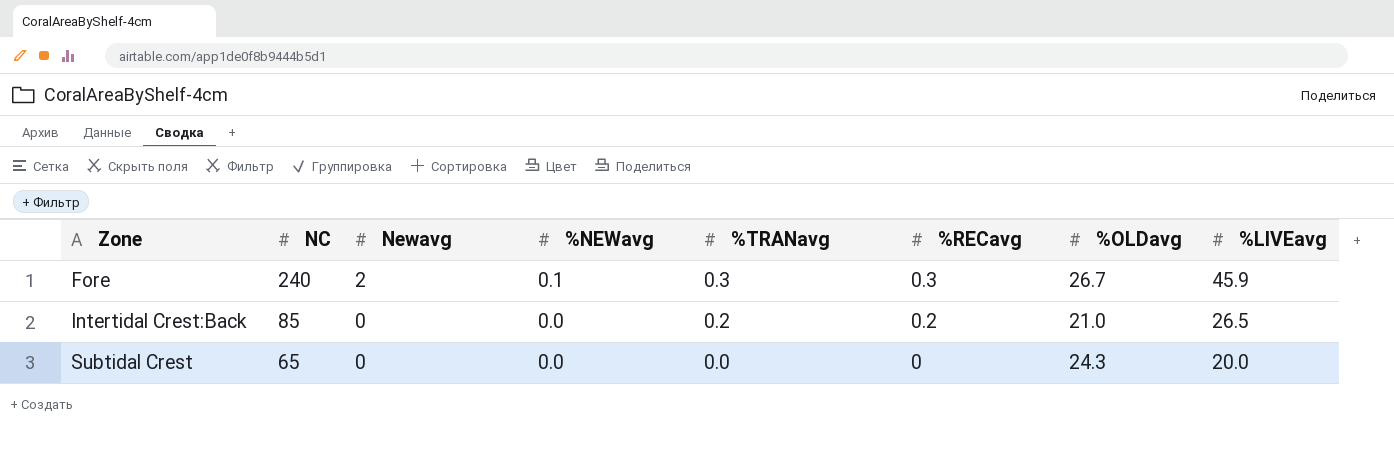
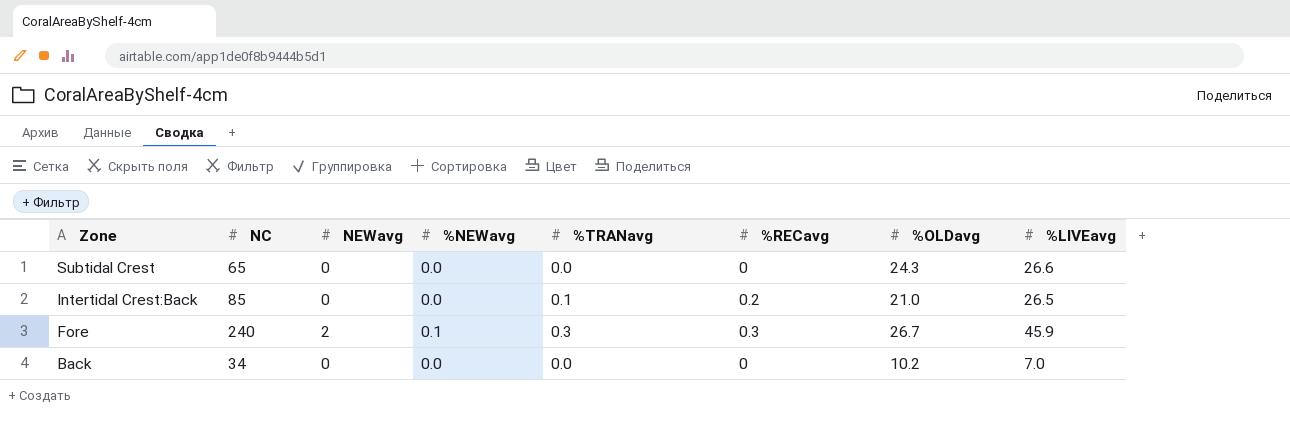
row order: Zone ascending -> Zone descending
column name: Newavg -> NEWavg
Subtidal Crest | %LIVEavg: 20.0 -> 26.6
Intertidal Crest:Back | %TRANavg: 0.2 -> 0.1
row Back: none -> 34 | 0 | 0.0 | 0.0 | 0 | 10.2 | 7.0

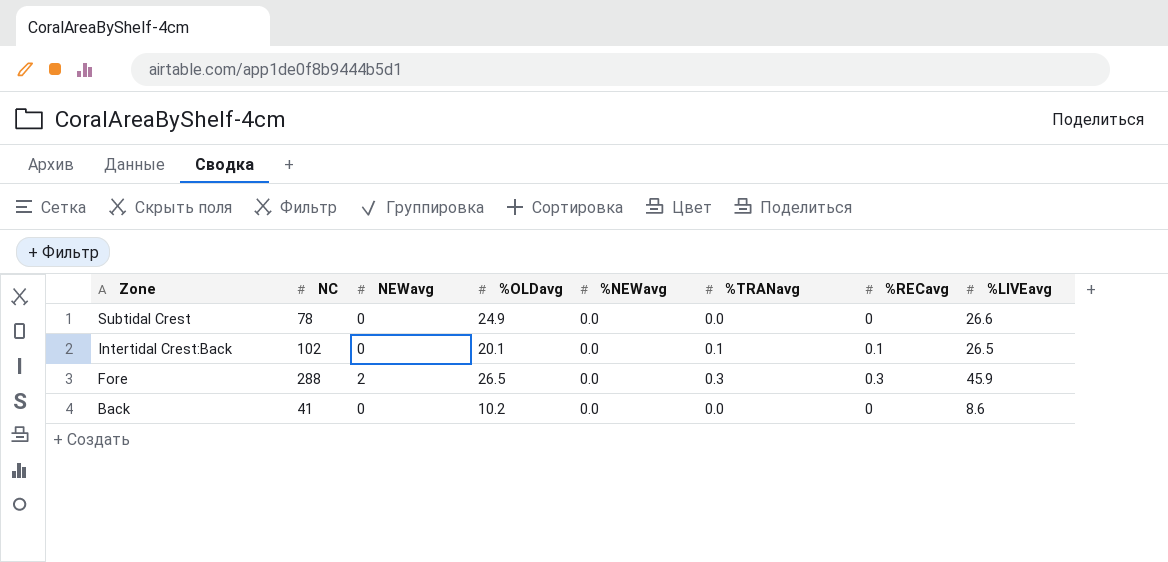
column %OLDavg | position: 7 -> 4
Subtidal Crest | NC: 65 -> 78
Subtidal Crest | %OLDavg: 24.3 -> 24.9
Intertidal Crest:Back | NC: 85 -> 102
Intertidal Crest:Back | %OLDavg: 21.0 -> 20.1
Intertidal Crest:Back | %RECavg: 0.2 -> 0.1
Fore | NC: 240 -> 288
Fore | %OLDavg: 26.7 -> 26.5
Fore | %NEWavg: 0.1 -> 0.0
Back | NC: 34 -> 41
Back | %LIVEavg: 7.0 -> 8.6

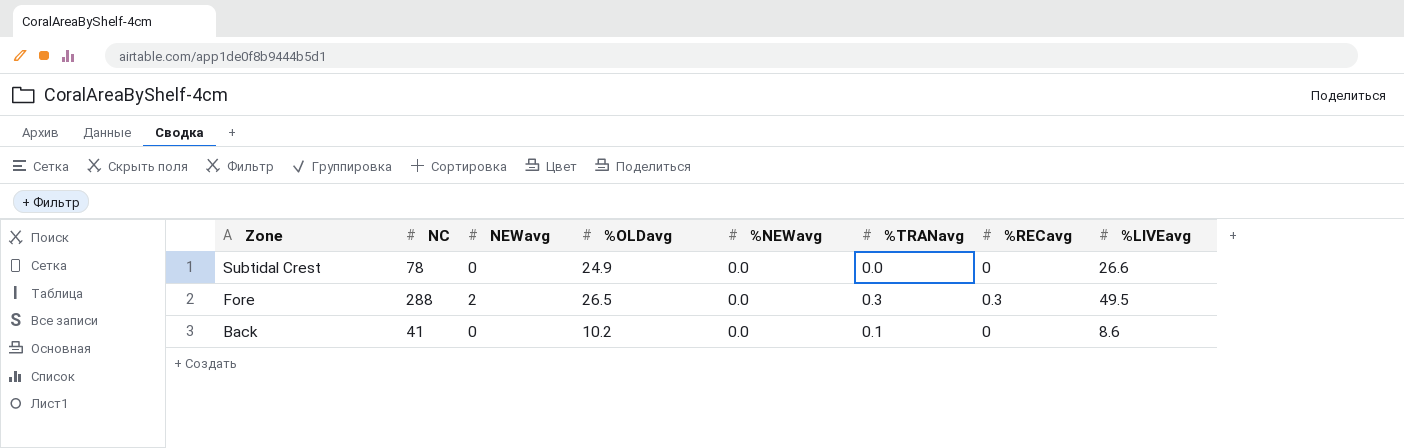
row Intertidal Crest:Back: 102 | 0 | 20.1 | 0.0 | 0.1 | 0.1 | 26.5 -> none
Fore | %LIVEavg: 45.9 -> 49.5
Back | %TRANavg: 0.0 -> 0.1

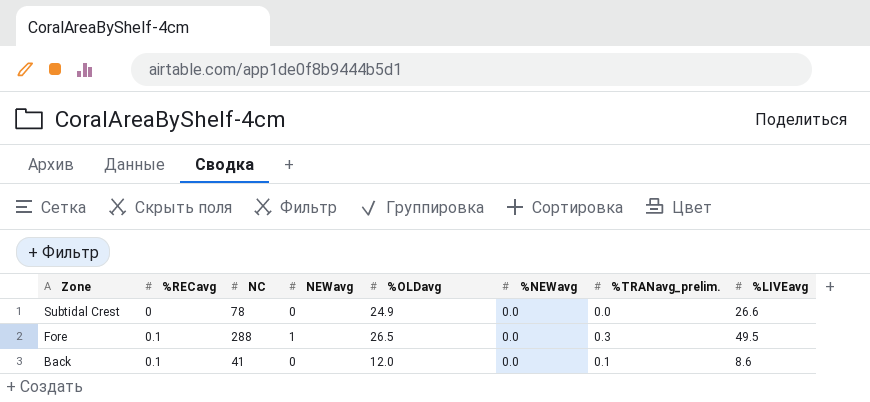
column %RECavg | position: 7 -> 2
column name: %TRANavg -> %TRANavg_prelim.
Fore | %RECavg: 0.3 -> 0.1
Fore | NEWavg: 2 -> 1
Back | %RECavg: 0 -> 0.1
Back | %OLDavg: 10.2 -> 12.0

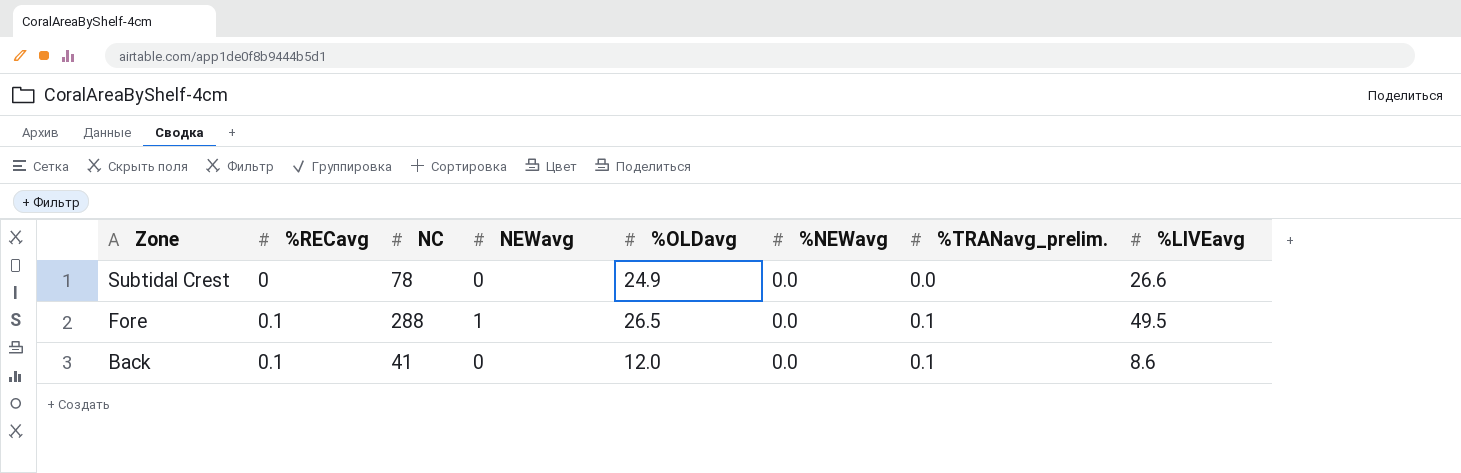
Fore | %TRANavg_prelim.: 0.3 -> 0.1

